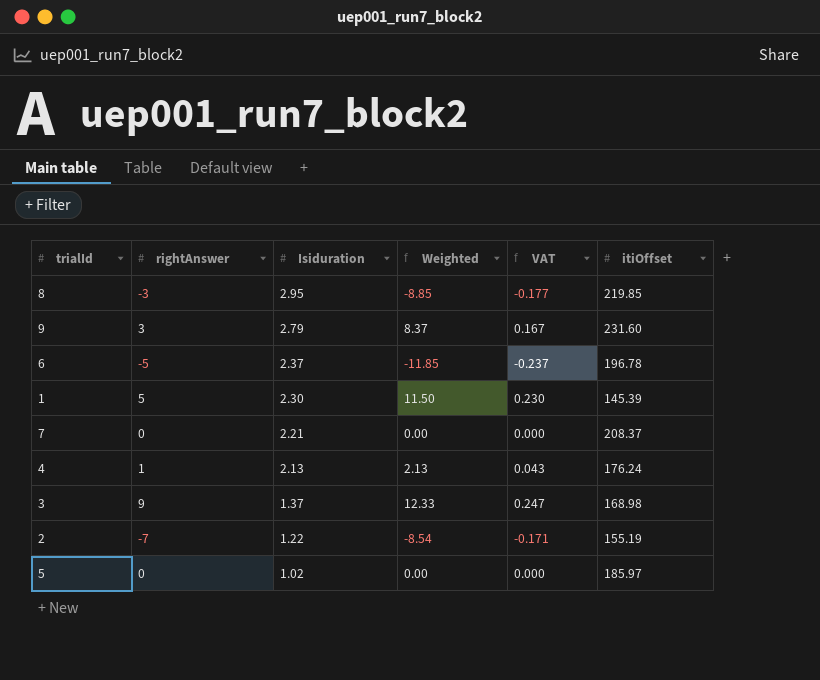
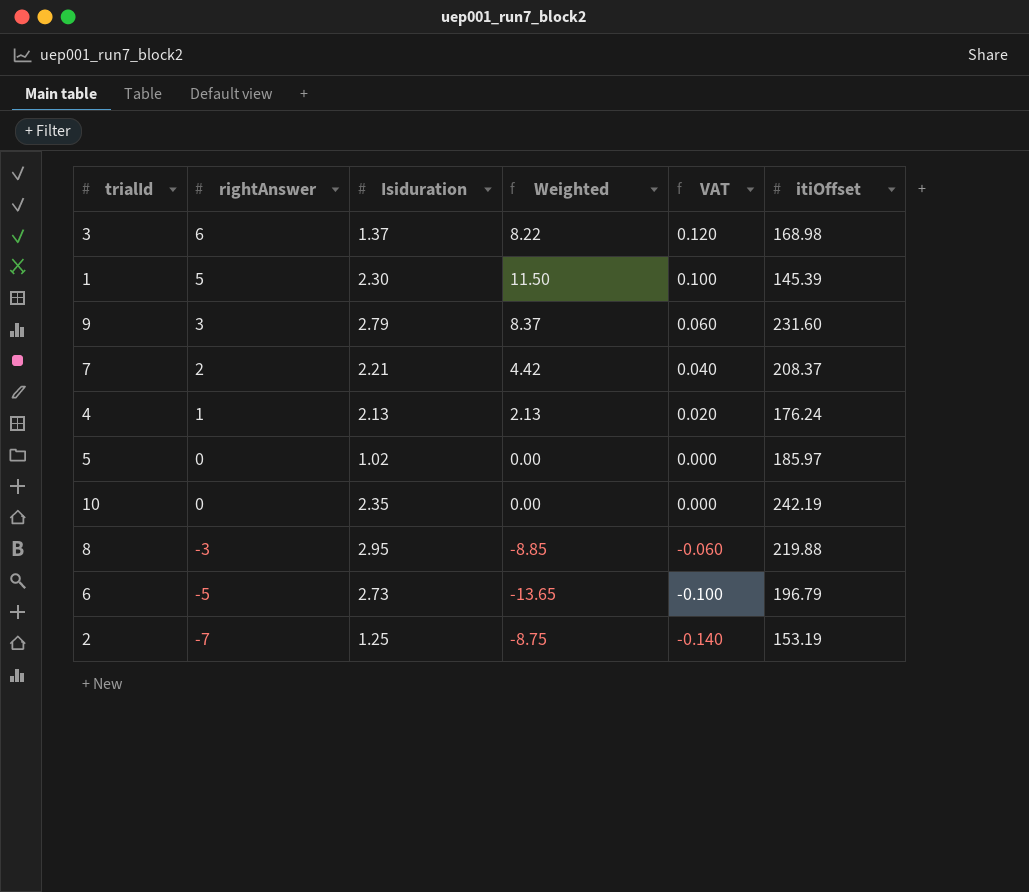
row order: Isiduration descending -> rightAnswer descending
column VAT | formula: [Weighted] * 0.02 -> [rightAnswer] * 0.02
3 | rightAnswer: 9 -> 6
3 | Weighted: 12.33 -> 8.22
7 | rightAnswer: 0 -> 2
7 | Weighted: 0.00 -> 4.42
row 10: none -> 0 | 2.35 | 0.00 | 0.000 | 242.19
8 | itiOffset: 219.85 -> 219.88
6 | Isiduration: 2.37 -> 2.73
6 | Weighted: -11.85 -> -13.65
6 | itiOffset: 196.78 -> 196.79
2 | Isiduration: 1.22 -> 1.25
2 | Weighted: -8.54 -> -8.75
2 | itiOffset: 155.19 -> 153.19

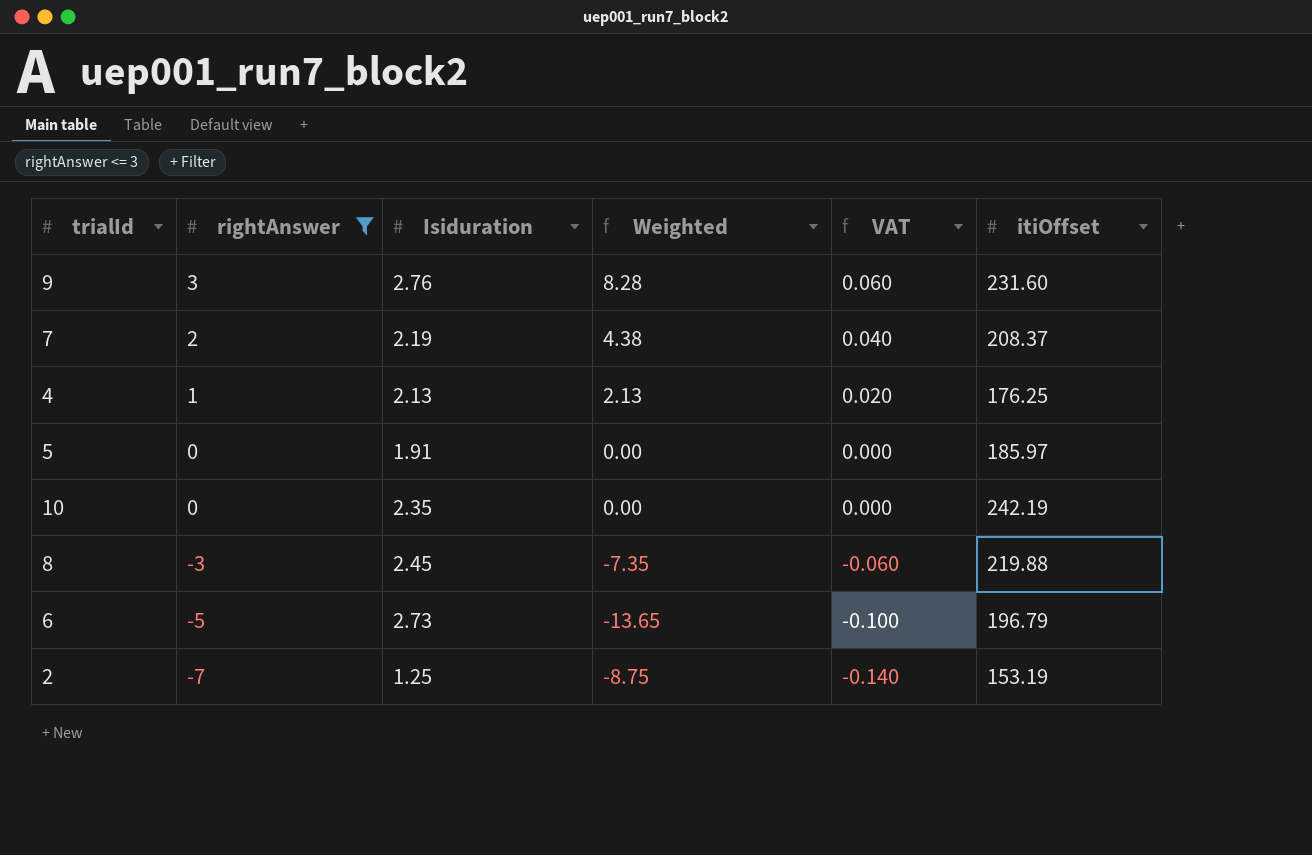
filter: none -> rightAnswer <= 3
9 | Isiduration: 2.79 -> 2.76
9 | Weighted: 8.37 -> 8.28
7 | Isiduration: 2.21 -> 2.19
7 | Weighted: 4.42 -> 4.38
4 | itiOffset: 176.24 -> 176.25
5 | Isiduration: 1.02 -> 1.91
8 | Isiduration: 2.95 -> 2.45
8 | Weighted: -8.85 -> -7.35

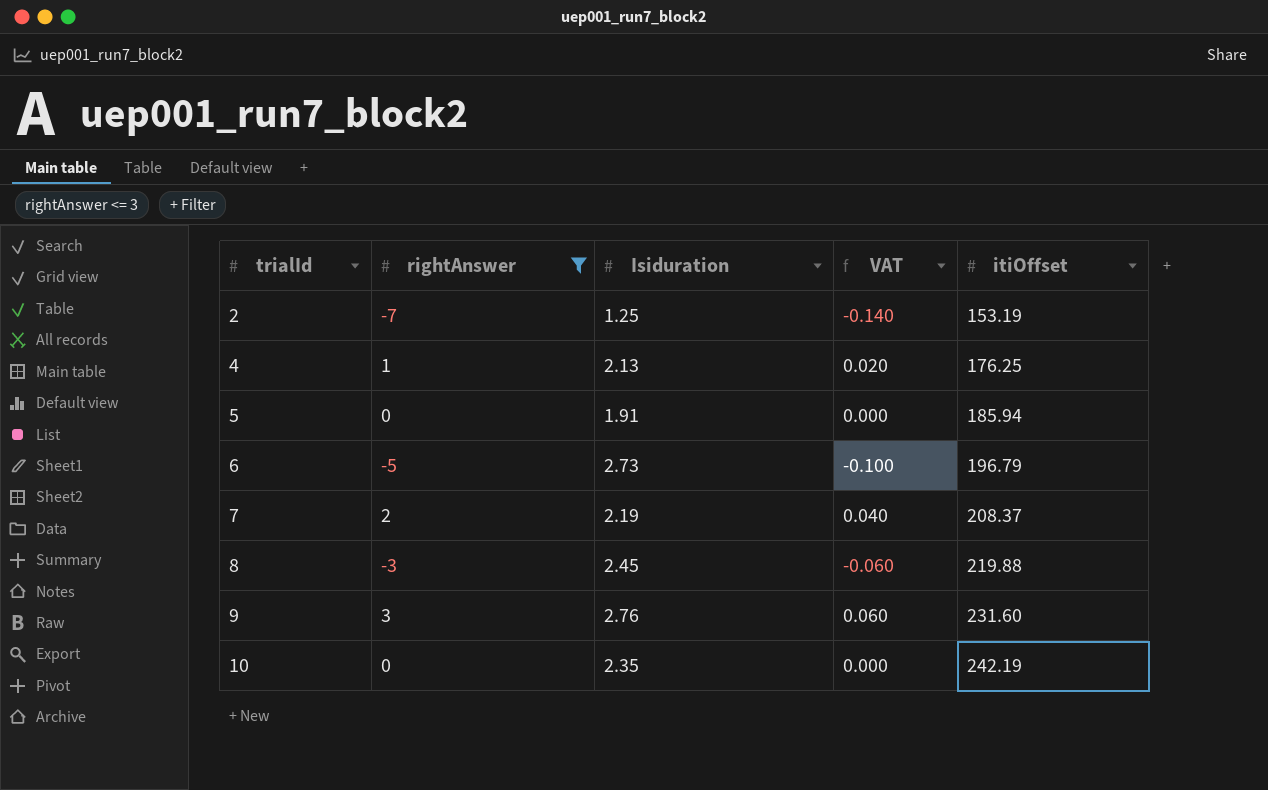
row order: rightAnswer descending -> trialId ascending
column Weighted | formula: [rightAnswer] * [Isiduration] -> none
5 | itiOffset: 185.97 -> 185.94

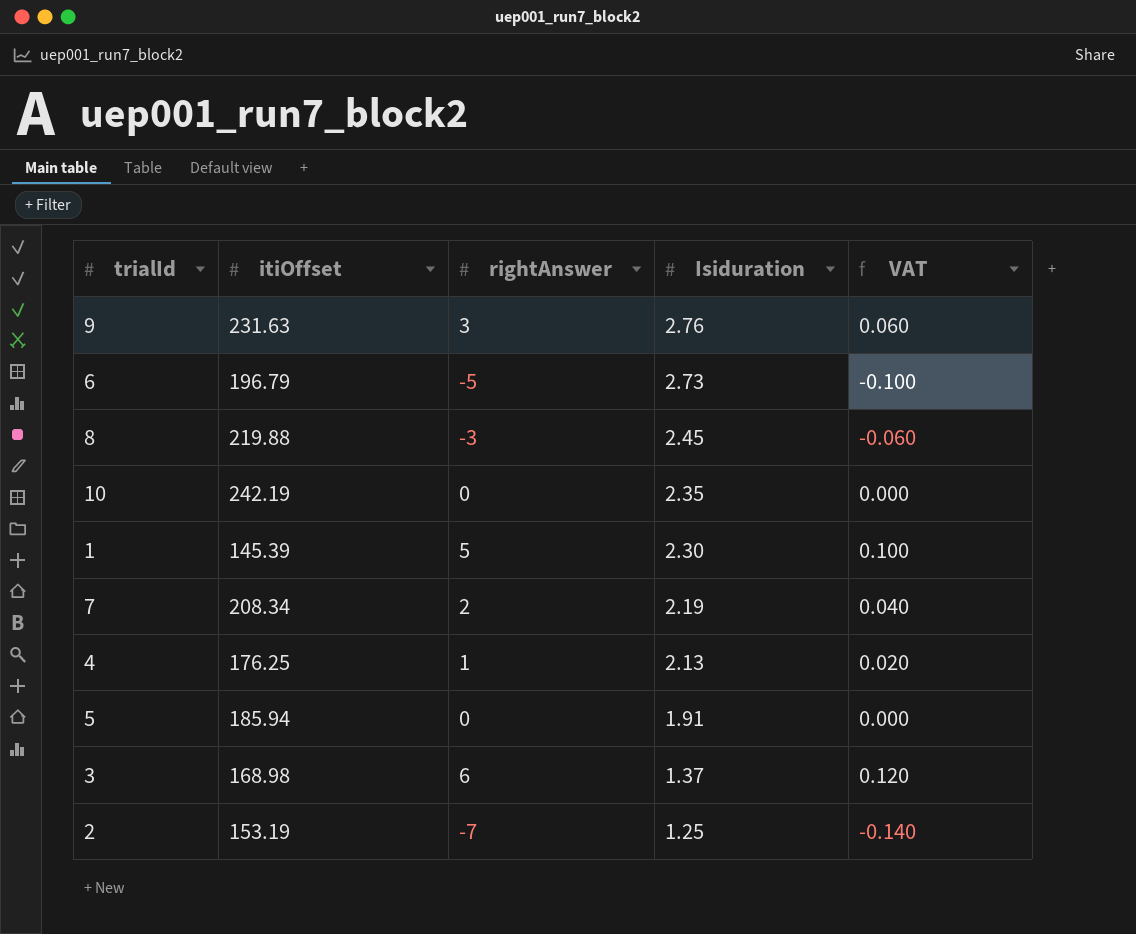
filter: rightAnswer <= 3 -> none
row order: trialId ascending -> Isiduration descending
column itiOffset | position: 5 -> 2
9 | itiOffset: 231.60 -> 231.63
7 | itiOffset: 208.37 -> 208.34

